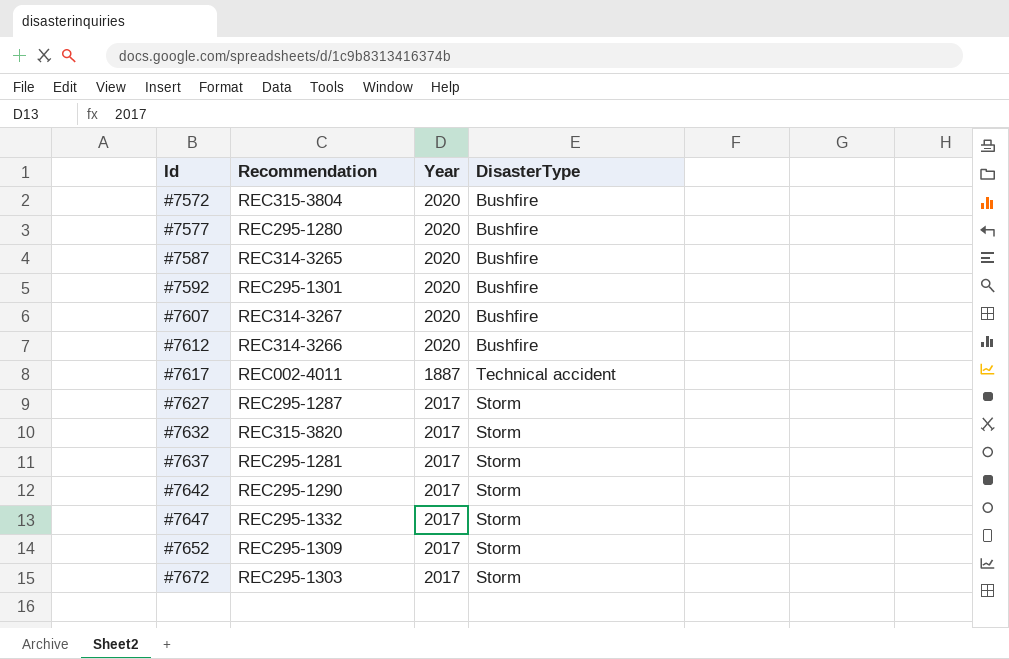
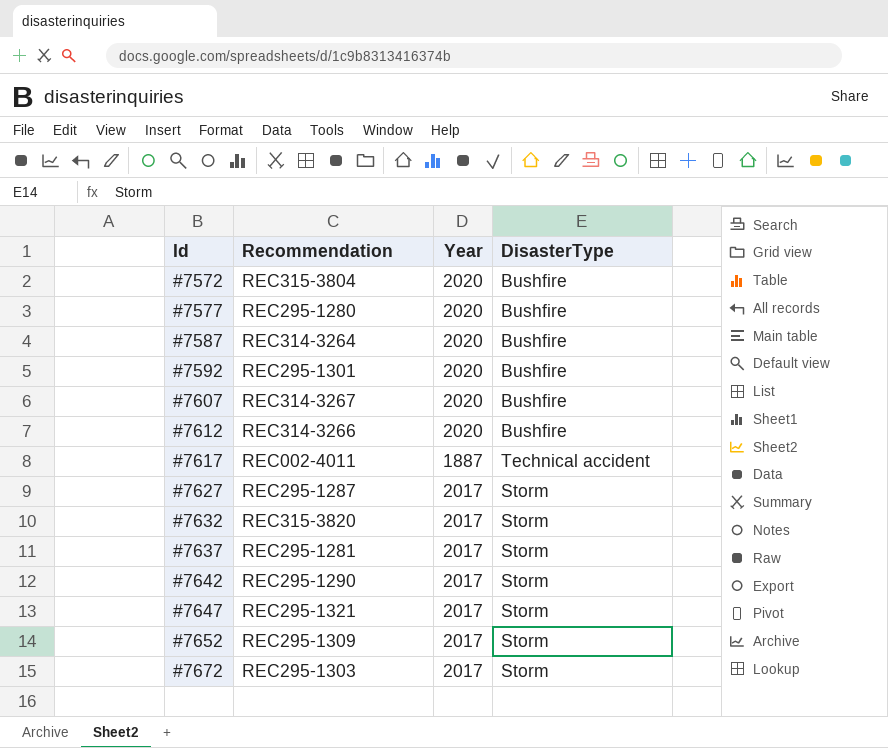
#7587 | Recommendation: REC314-3265 -> REC314-3264
#7647 | Recommendation: REC295-1332 -> REC295-1321

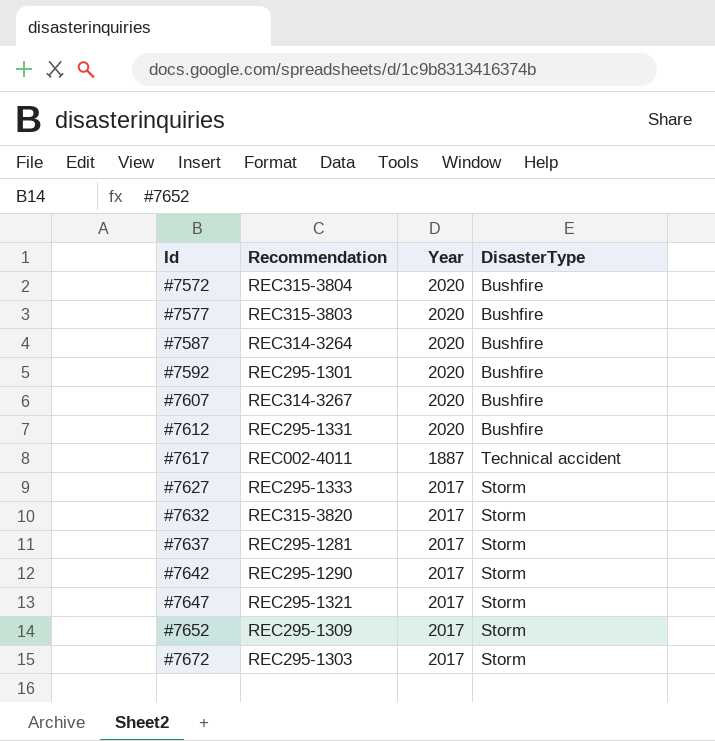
#7577 | Recommendation: REC295-1280 -> REC315-3803
#7612 | Recommendation: REC314-3266 -> REC295-1331
#7627 | Recommendation: REC295-1287 -> REC295-1333

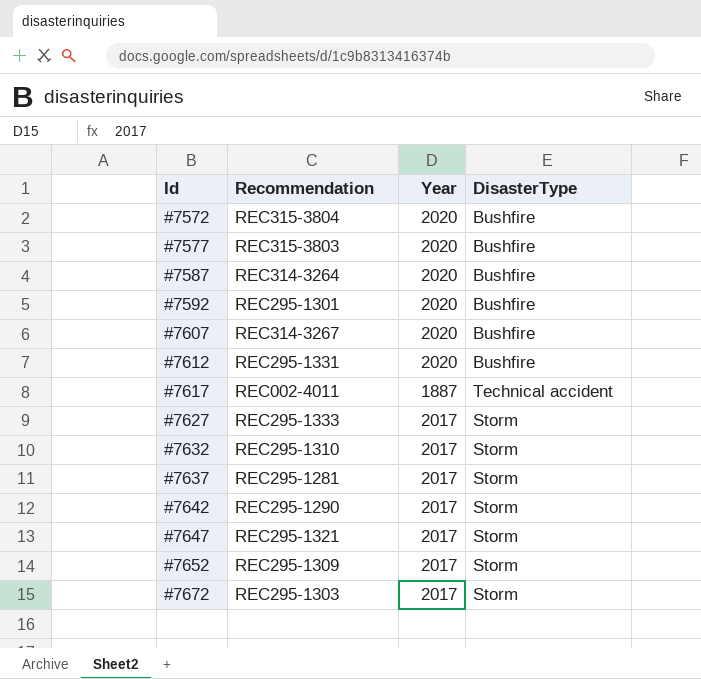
#7632 | Recommendation: REC315-3820 -> REC295-1310

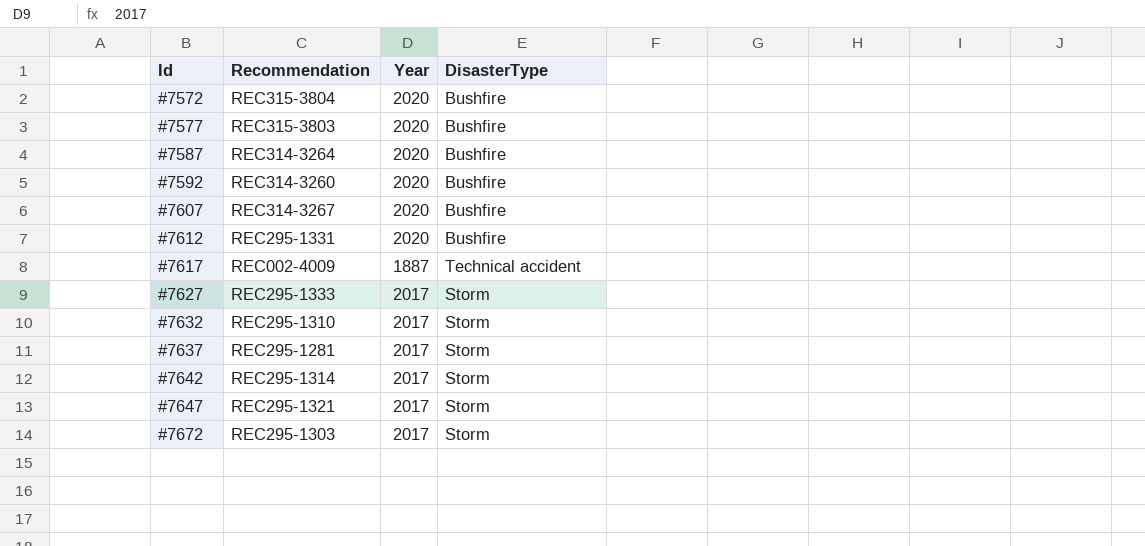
row #7652: REC295-1309 | 2017 | Storm -> none
#7592 | Recommendation: REC295-1301 -> REC314-3260
#7617 | Recommendation: REC002-4011 -> REC002-4009
#7642 | Recommendation: REC295-1290 -> REC295-1314

